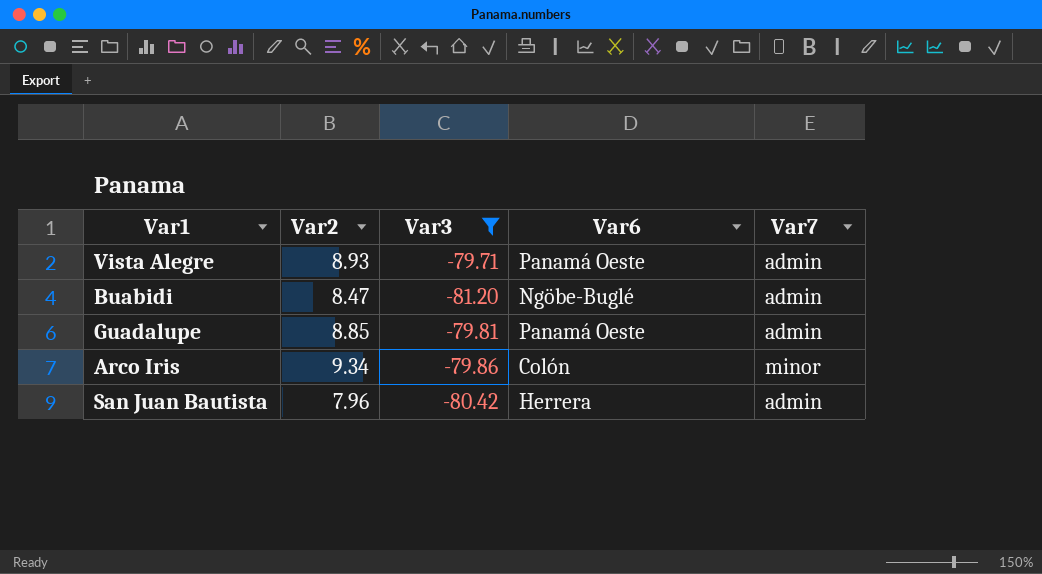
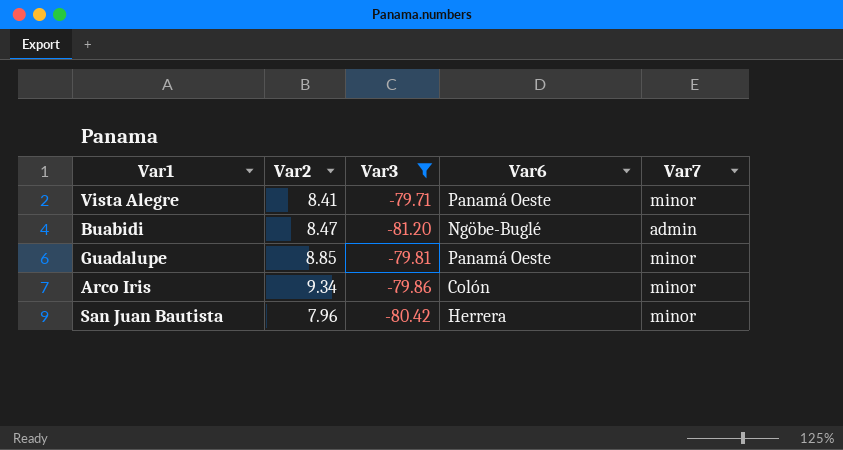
Vista Alegre | Var2: 8.93 -> 8.41
Vista Alegre | Var7: admin -> minor
Guadalupe | Var7: admin -> minor
San Juan Bautista | Var7: admin -> minor

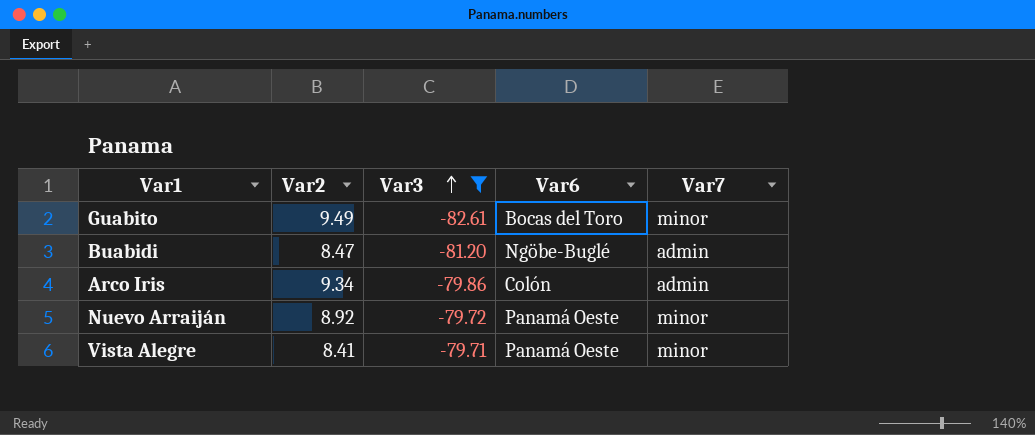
row order: none -> Var3 ascending
row Guadalupe: 8.85 | -79.81 | Panamá Oeste | minor -> none
row San Juan Bautista: 7.96 | -80.42 | Herrera | minor -> none
row Guabito: none -> 9.49 | -82.61 | Bocas del Toro | minor
Arco Iris | Var7: minor -> admin
row Nuevo Arraiján: none -> 8.92 | -79.72 | Panamá Oeste | minor

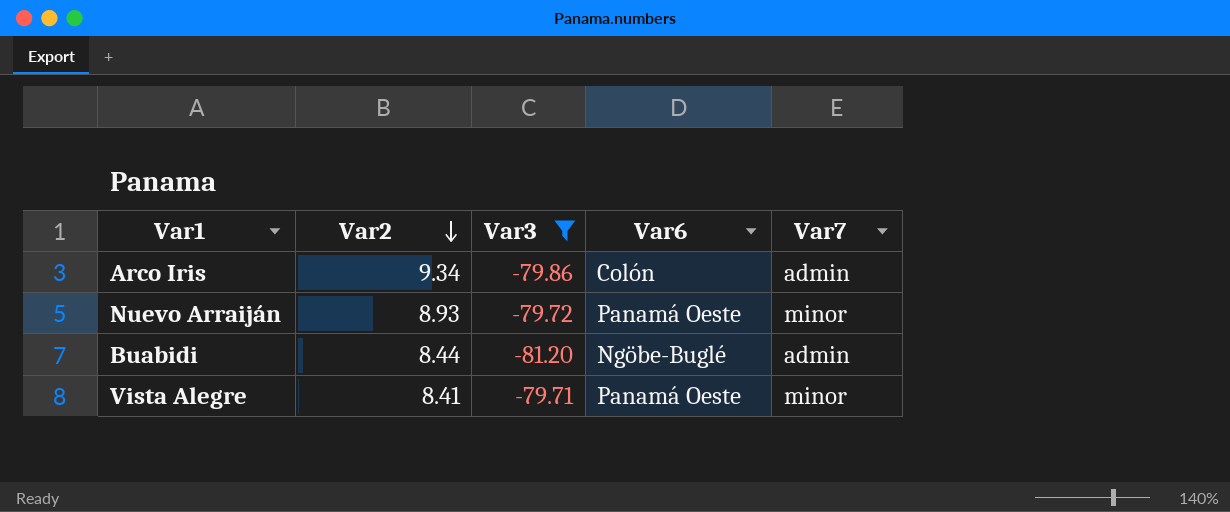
row order: Var3 ascending -> Var2 descending
row Guabito: 9.49 | -82.61 | Bocas del Toro | minor -> none
Nuevo Arraiján | Var2: 8.92 -> 8.93
Buabidi | Var2: 8.47 -> 8.44

